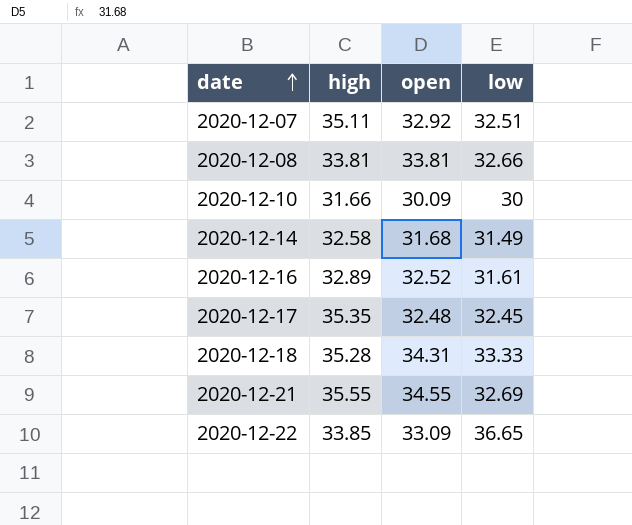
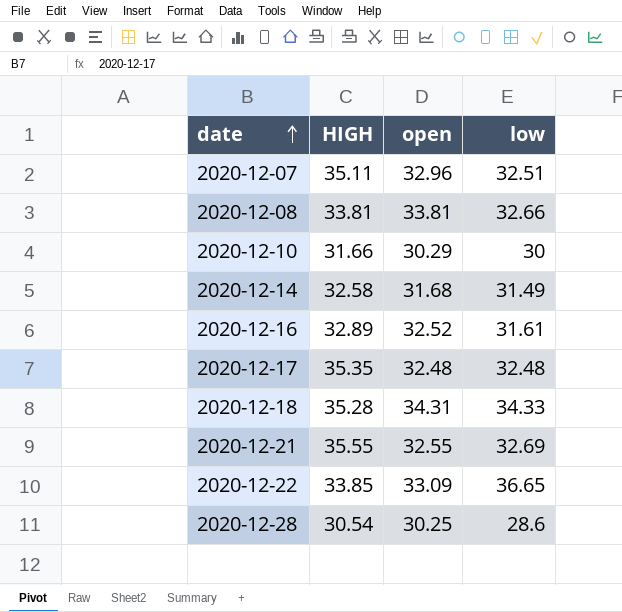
column name: high -> HIGH
2020-12-07 | open: 32.92 -> 32.96
2020-12-10 | open: 30.09 -> 30.29
2020-12-17 | low: 32.45 -> 32.48
2020-12-18 | low: 33.33 -> 34.33
2020-12-21 | open: 34.55 -> 32.55
row 2020-12-28: none -> 30.54 | 30.25 | 28.6

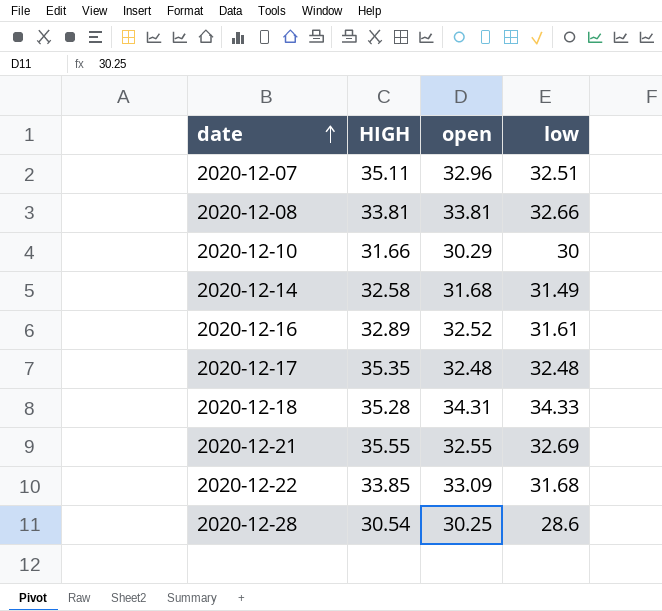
2020-12-22 | low: 36.65 -> 31.68

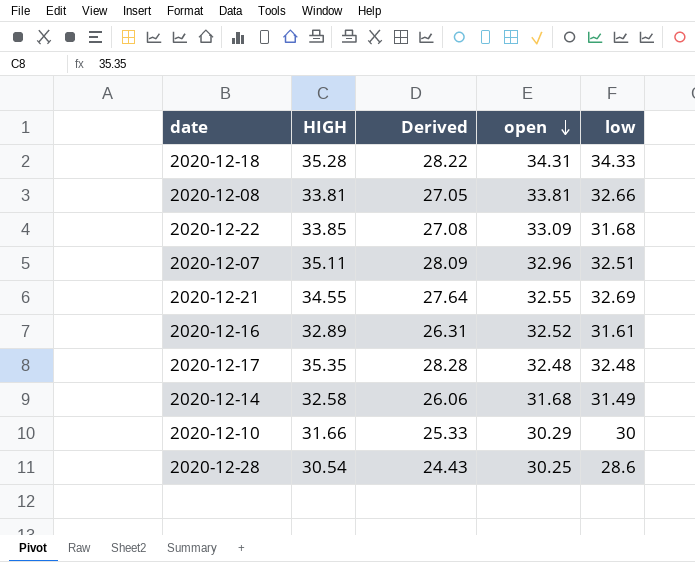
row order: date ascending -> open descending
column Derived | formula: none -> [HIGH] * 0.8
2020-12-21 | HIGH: 35.55 -> 34.55

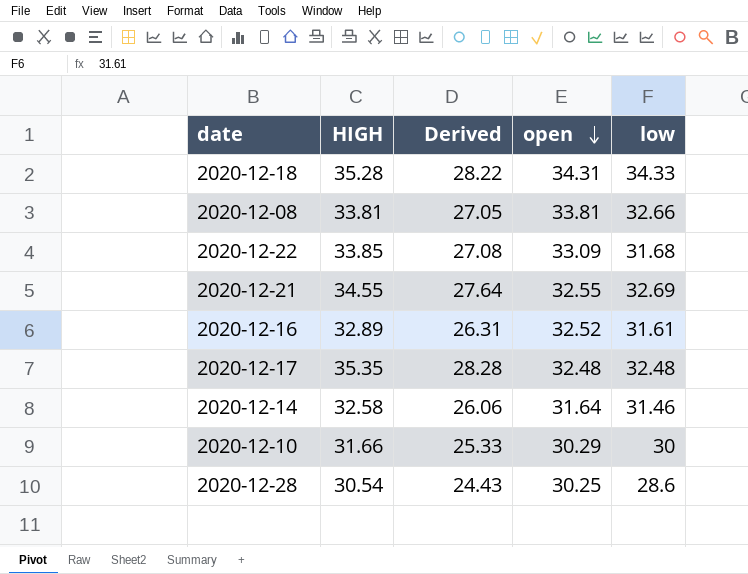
row 2020-12-07: 35.11 | 28.09 | 32.96 | 32.51 -> none
2020-12-14 | open: 31.68 -> 31.64
2020-12-14 | low: 31.49 -> 31.46

